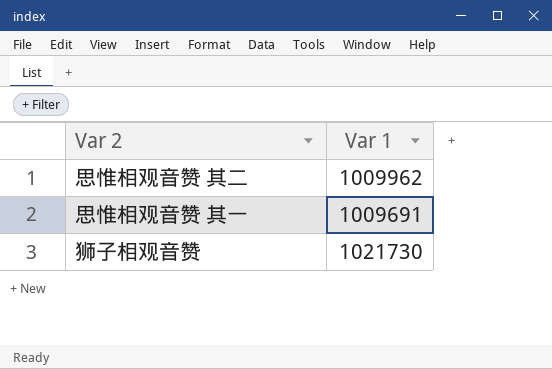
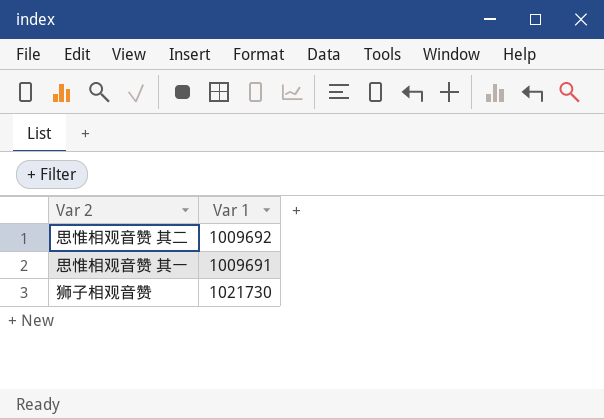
思惟相观音赞 其二 | Var 1: 1009962 -> 1009692

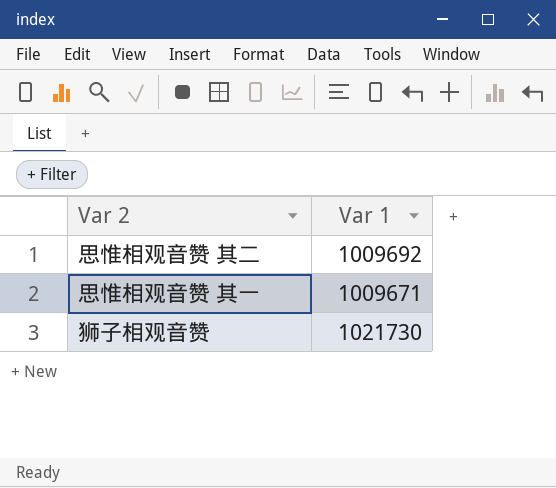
思惟相观音赞 其一 | Var 1: 1009691 -> 1009671

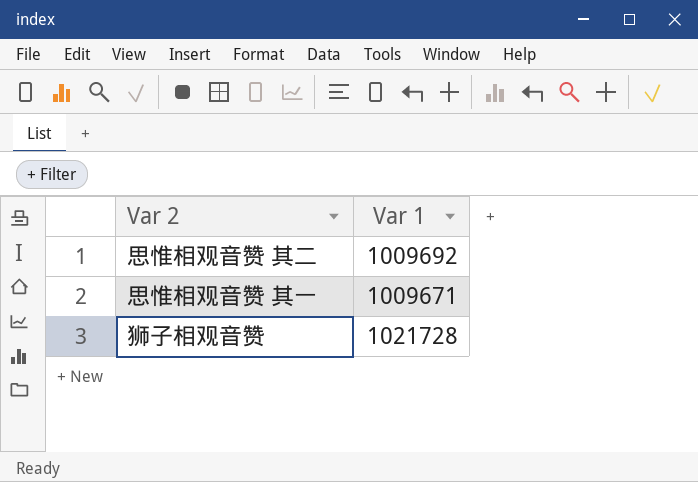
狮子相观音赞 | Var 1: 1021730 -> 1021728

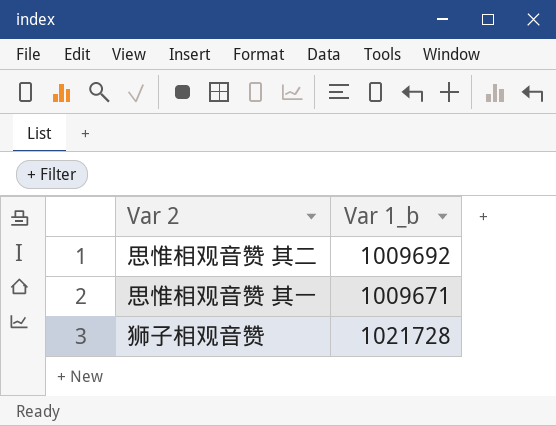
column name: Var 1 -> Var 1_b

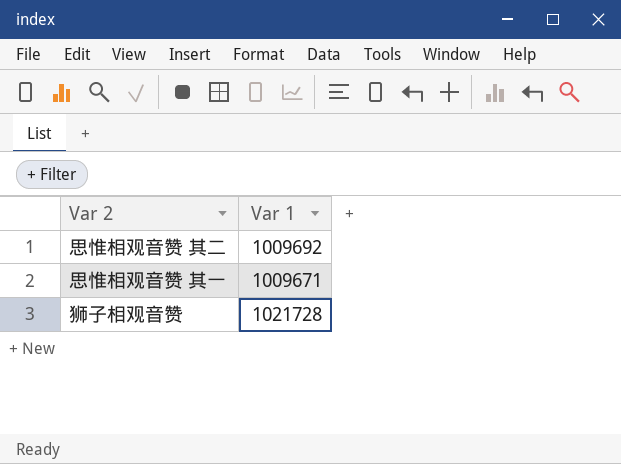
column name: Var 1_b -> Var 1

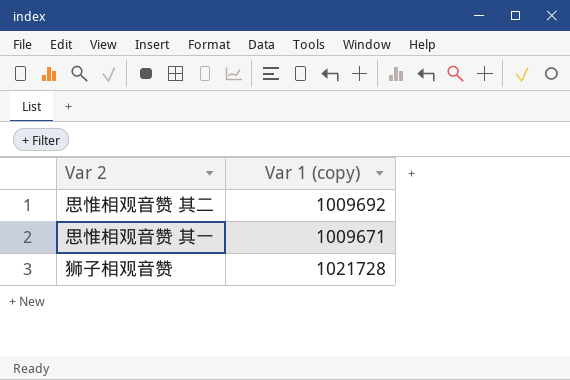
column name: Var 1 -> Var 1 (copy)

